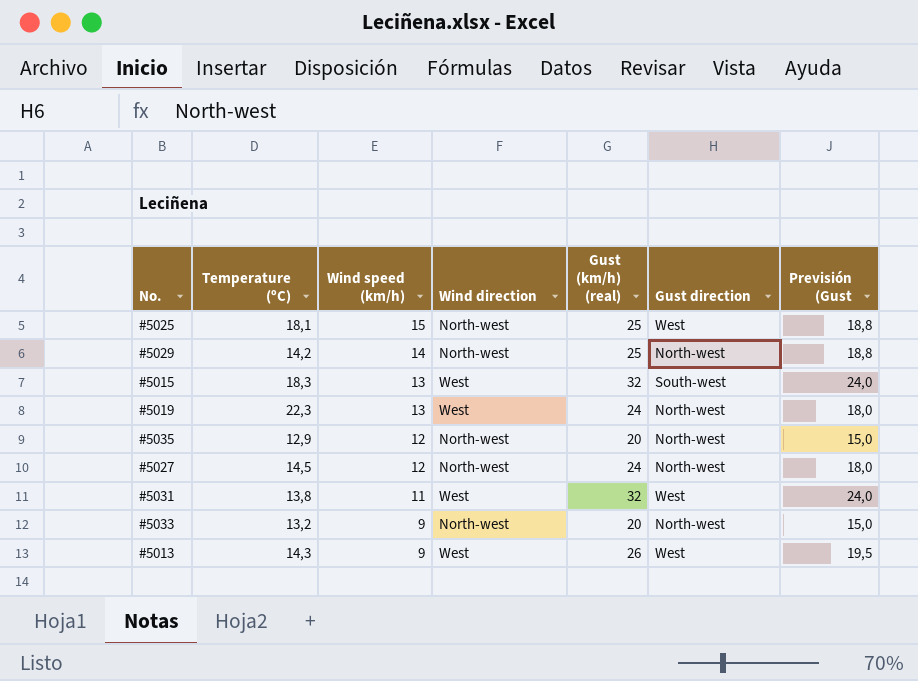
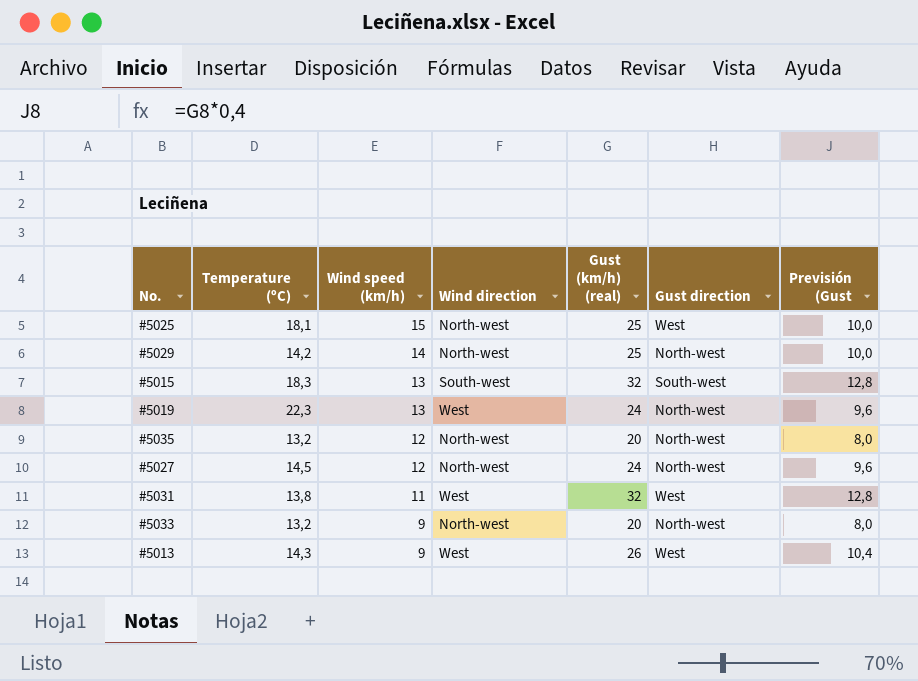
column Previsión (Gust | formula: [Gust (km/h) (real)] * 0,75 -> [Gust (km/h) (real)] * 0,4
#5015 | Wind direction: West -> South-west
#5035 | Temperature (ºC): 12,9 -> 13,2

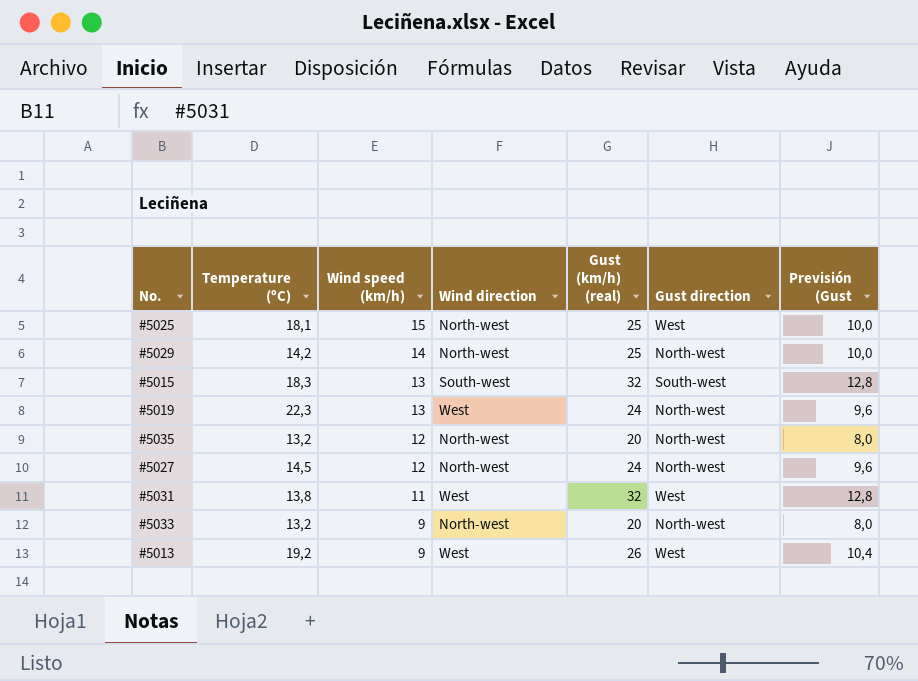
#5013 | Temperature (ºC): 14,3 -> 19,2

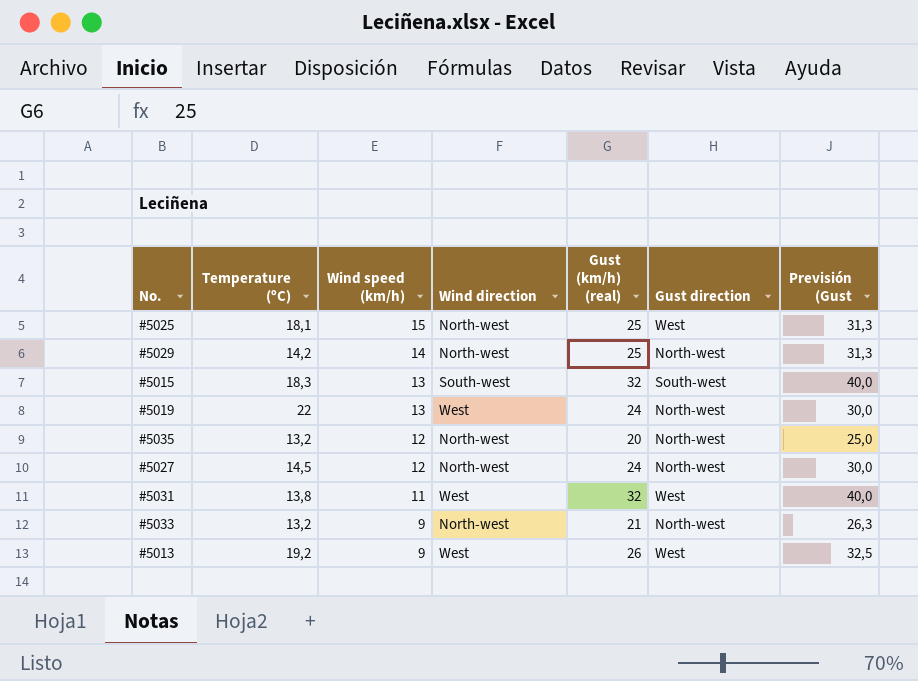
column Previsión (Gust | formula: [Gust (km/h) (real)] * 0,4 -> [Gust (km/h) (real)] * 1,25
#5019 | Temperature (ºC): 22,3 -> 22
#5033 | Gust (km/h) (real): 20 -> 21

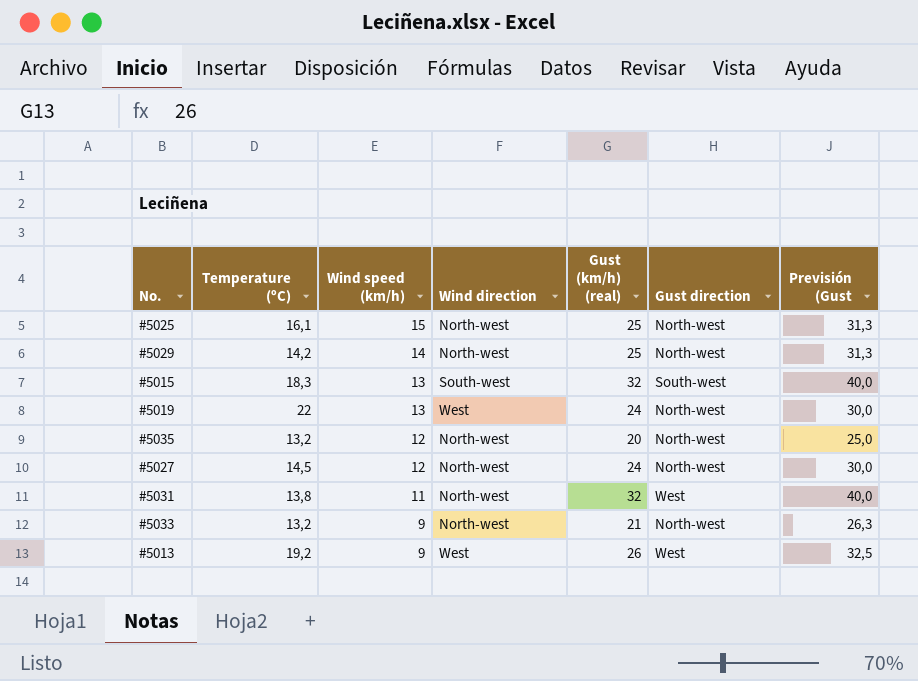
#5025 | Temperature (ºC): 18,1 -> 16,1
#5025 | Gust direction: West -> North-west
#5031 | Wind direction: West -> North-west

